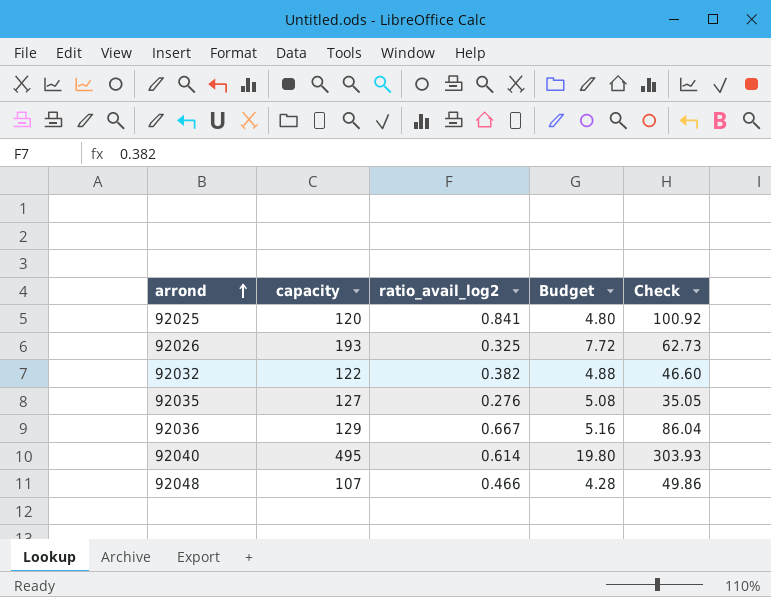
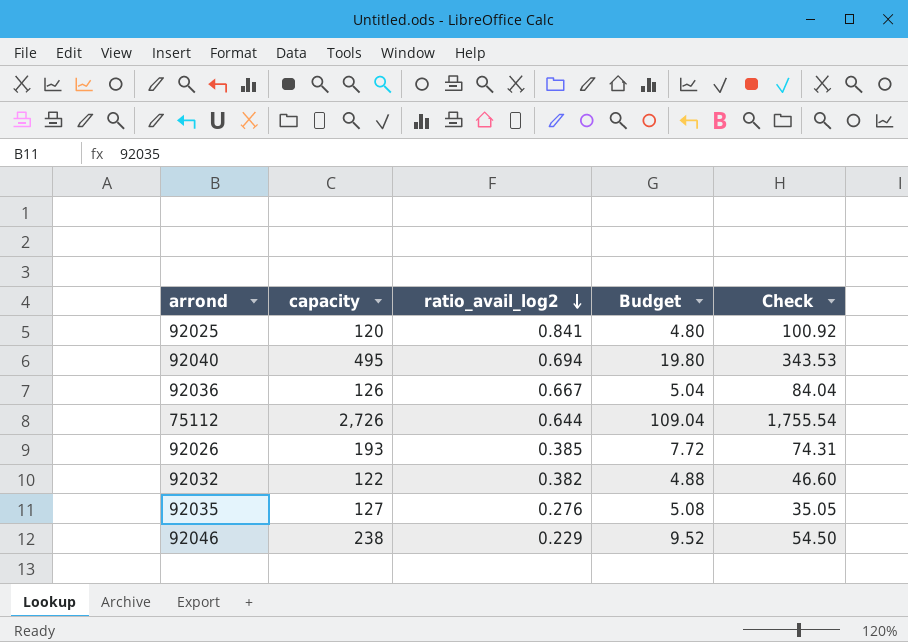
row order: arrond ascending -> ratio_avail_log2 descending
row 92048: 107 | 0.466 | 4.28 | 49.86 -> none
92040 | ratio_avail_log2: 0.614 -> 0.694
92040 | Check: 303.93 -> 343.53
92036 | capacity: 129 -> 126
92036 | Budget: 5.16 -> 5.04
92036 | Check: 86.04 -> 84.04
row 75112: none -> 2,726 | 0.644 | 109.04 | 1,755.54
92026 | ratio_avail_log2: 0.325 -> 0.385
92026 | Check: 62.73 -> 74.31
row 92046: none -> 238 | 0.229 | 9.52 | 54.50

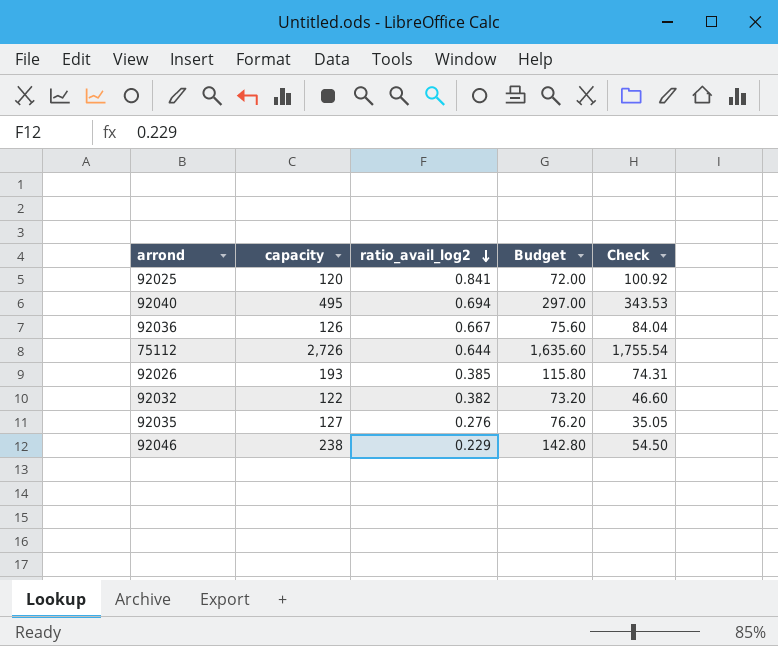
column Budget | formula: [capacity] * 0.04 -> [capacity] * 0.6

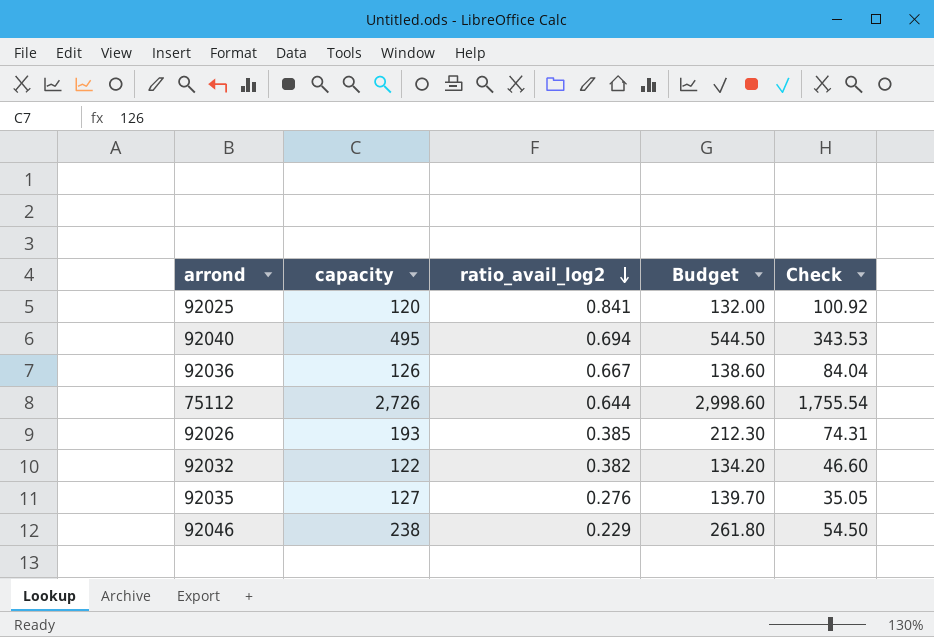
column Budget | formula: [capacity] * 0.6 -> [capacity] * 1.1

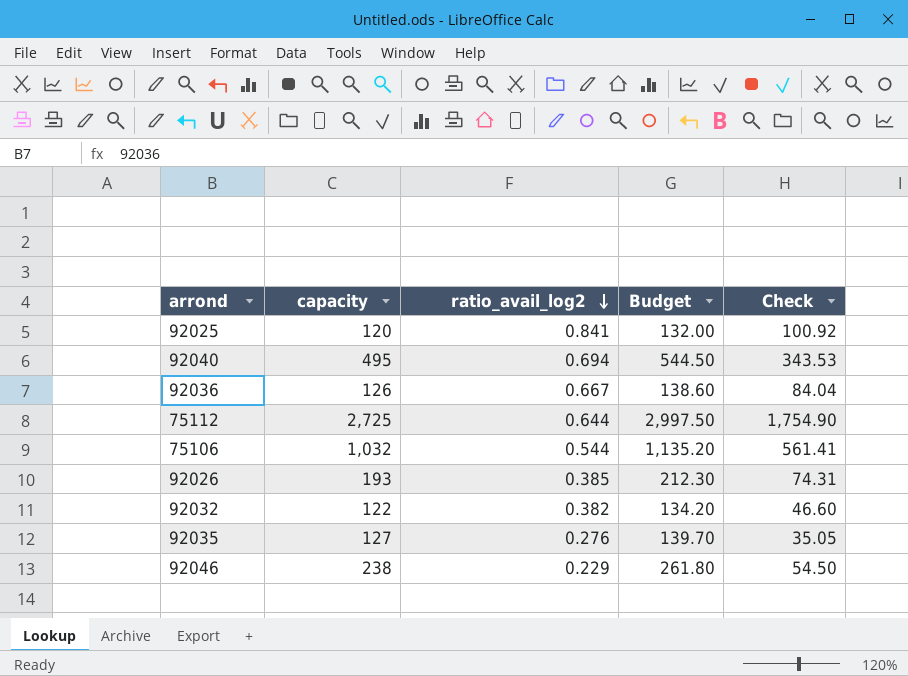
75112 | capacity: 2,726 -> 2,725
75112 | Budget: 2,998.60 -> 2,997.50
75112 | Check: 1,755.54 -> 1,754.90
row 75106: none -> 1,032 | 0.544 | 1,135.20 | 561.41

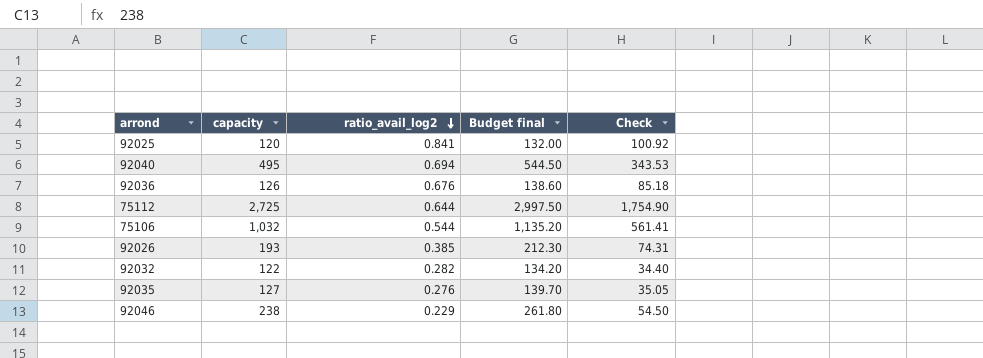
column name: Budget -> Budget final
92036 | ratio_avail_log2: 0.667 -> 0.676
92036 | Check: 84.04 -> 85.18
92032 | ratio_avail_log2: 0.382 -> 0.282
92032 | Check: 46.60 -> 34.40

